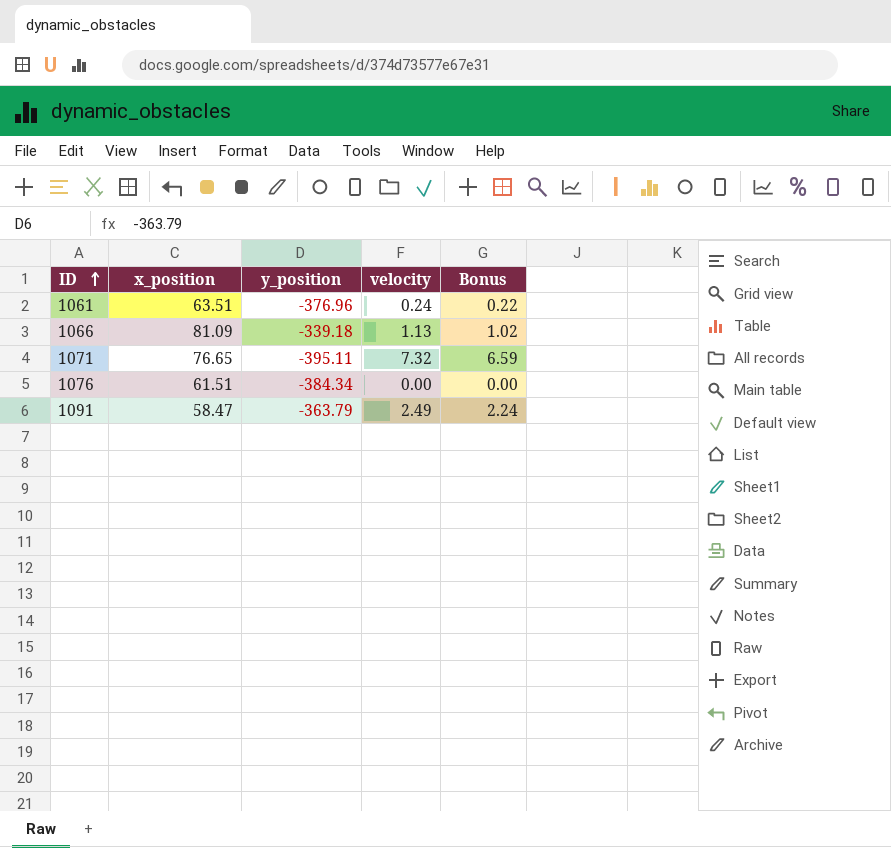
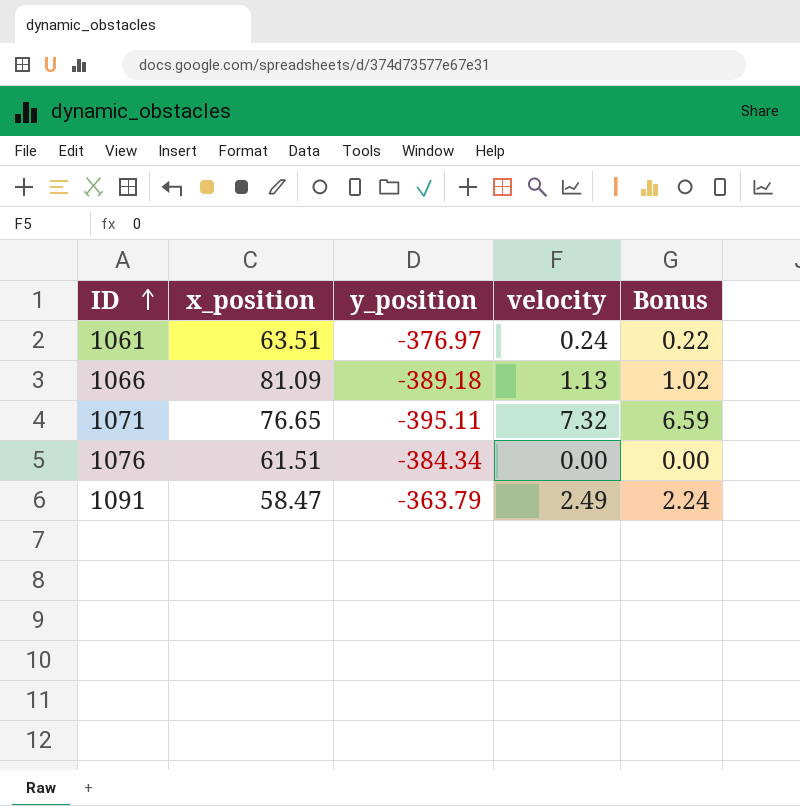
1061 | y_position: -376.96 -> -376.97
1066 | y_position: -339.18 -> -389.18

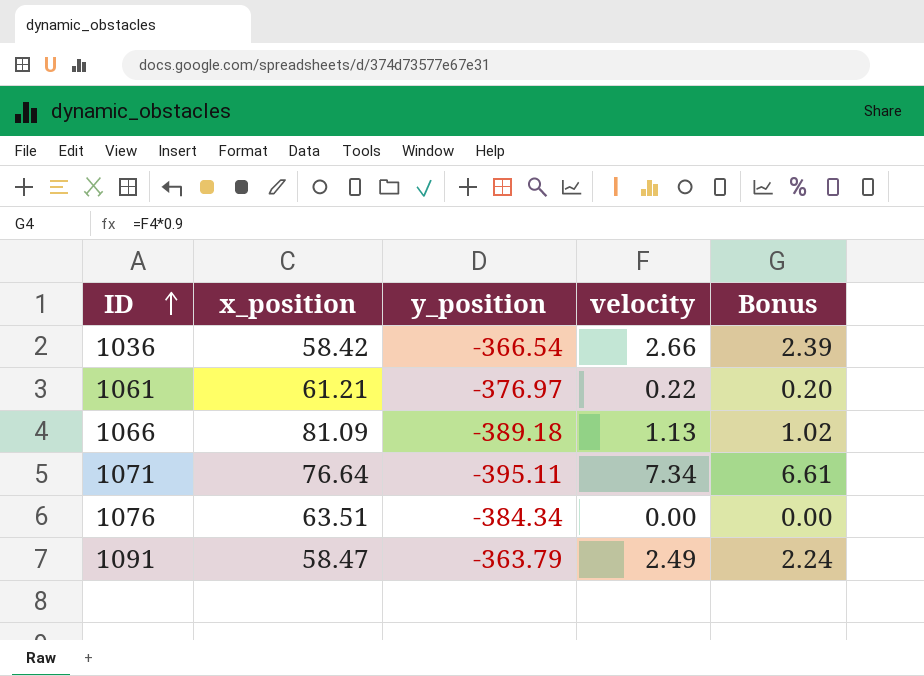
row 1036: none -> 58.42 | -366.54 | 2.66 | 2.39
1061 | x_position: 63.51 -> 61.21
1061 | velocity: 0.24 -> 0.22
1061 | Bonus: 0.22 -> 0.20
1071 | x_position: 76.65 -> 76.64
1071 | velocity: 7.32 -> 7.34
1071 | Bonus: 6.59 -> 6.61
1076 | x_position: 61.51 -> 63.51

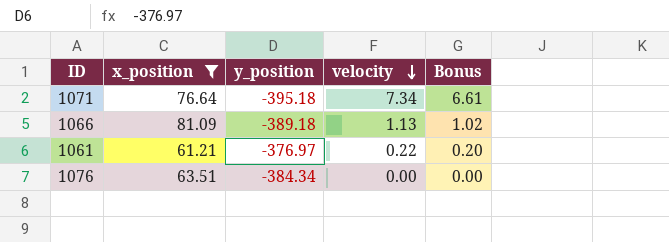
filter: none -> x_position >= 61.21
row order: ID ascending -> velocity descending
1071 | y_position: -395.11 -> -395.18

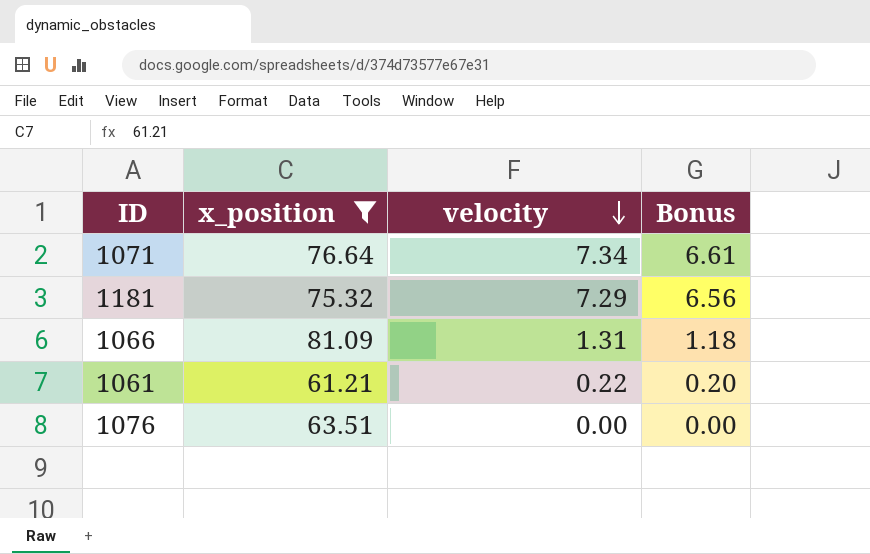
column y_position | position: 3 -> none
row 1181: none -> 75.32 | 7.29 | 6.56
1066 | velocity: 1.13 -> 1.31
1066 | Bonus: 1.02 -> 1.18

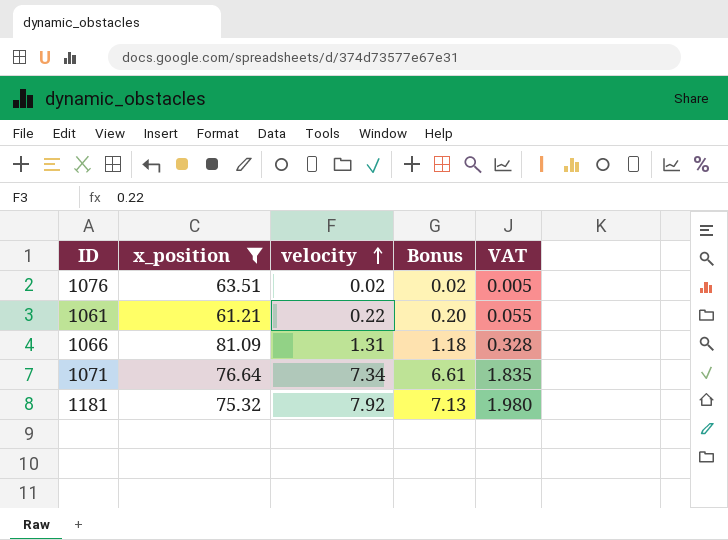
row order: velocity descending -> velocity ascending
column VAT | formula: none -> [velocity] * 0.25
1076 | velocity: 0.00 -> 0.02
1076 | Bonus: 0.00 -> 0.02
1181 | velocity: 7.29 -> 7.92
1181 | Bonus: 6.56 -> 7.13

